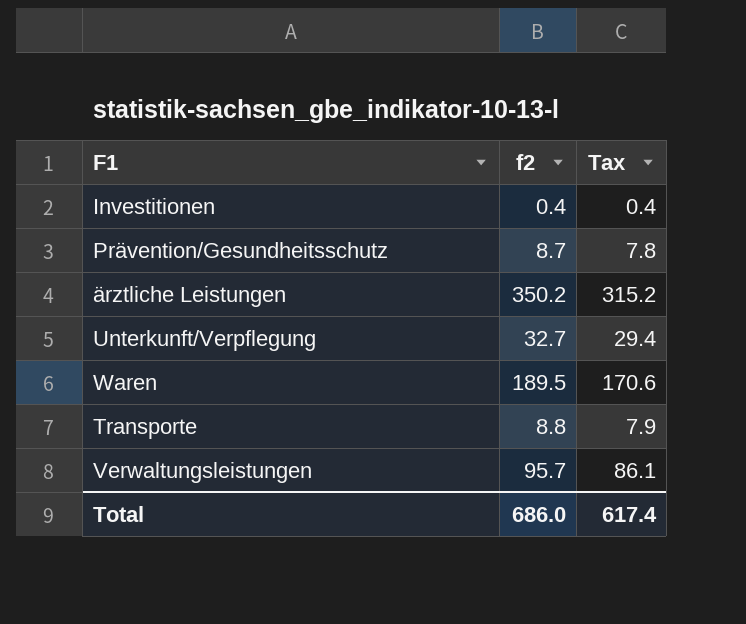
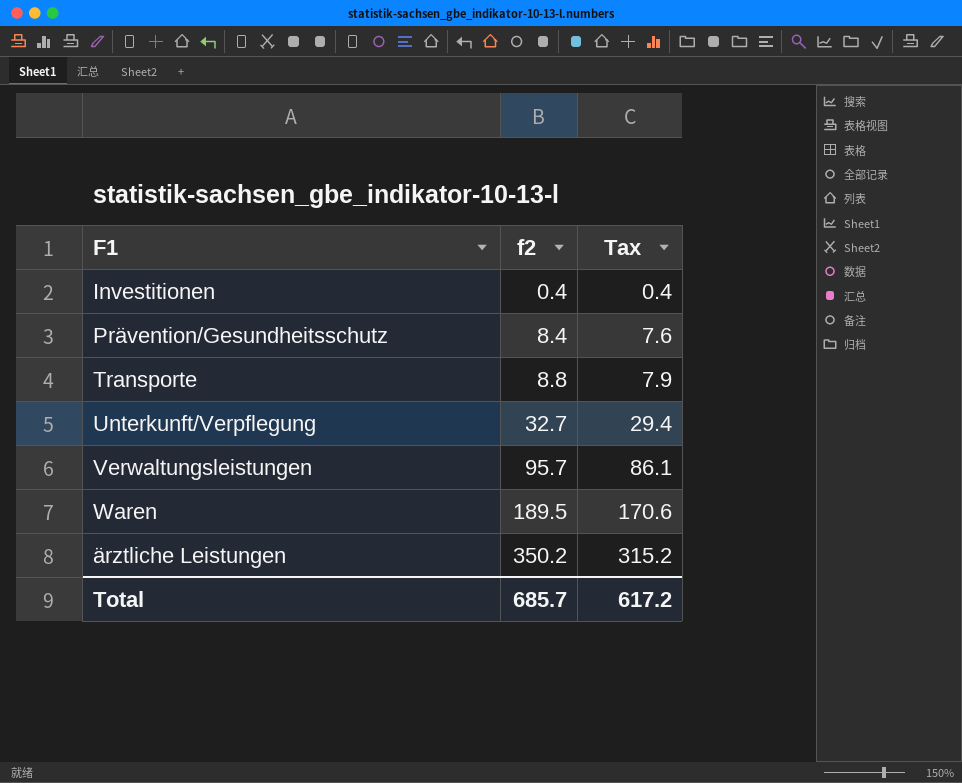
row order: none -> f2 ascending
Prävention/Gesundheitsschutz | f2: 8.7 -> 8.4
Prävention/Gesundheitsschutz | Tax: 7.8 -> 7.6
Total | f2: 686.0 -> 685.7
Total | Tax: 617.4 -> 617.2

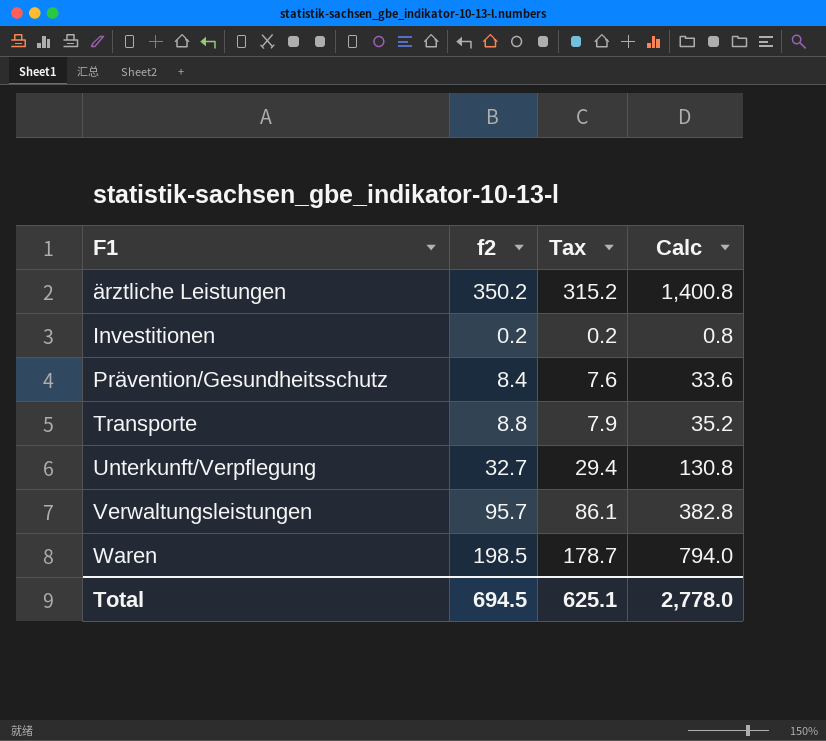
row order: f2 ascending -> F1 ascending
column Calc | formula: none -> [f2] * 4
Investitionen | f2: 0.4 -> 0.2
Investitionen | Tax: 0.4 -> 0.2
Waren | f2: 189.5 -> 198.5
Waren | Tax: 170.6 -> 178.7
Total | f2: 685.7 -> 694.5
Total | Tax: 617.2 -> 625.1

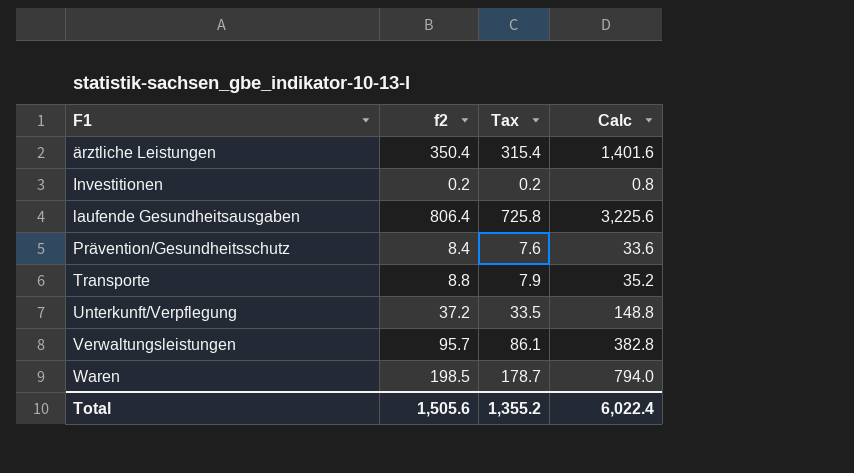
ärztliche Leistungen | f2: 350.2 -> 350.4
ärztliche Leistungen | Tax: 315.2 -> 315.4
ärztliche Leistungen | Calc: 1,400.8 -> 1,401.6
row laufende Gesundheitsausgaben: none -> 806.4 | 725.8 | 3,225.6
Unterkunft/Verpflegung | f2: 32.7 -> 37.2
Unterkunft/Verpflegung | Tax: 29.4 -> 33.5
Unterkunft/Verpflegung | Calc: 130.8 -> 148.8
Total | f2: 694.5 -> 1,505.6
Total | Tax: 625.1 -> 1,355.2
Total | Calc: 2,778.0 -> 6,022.4

